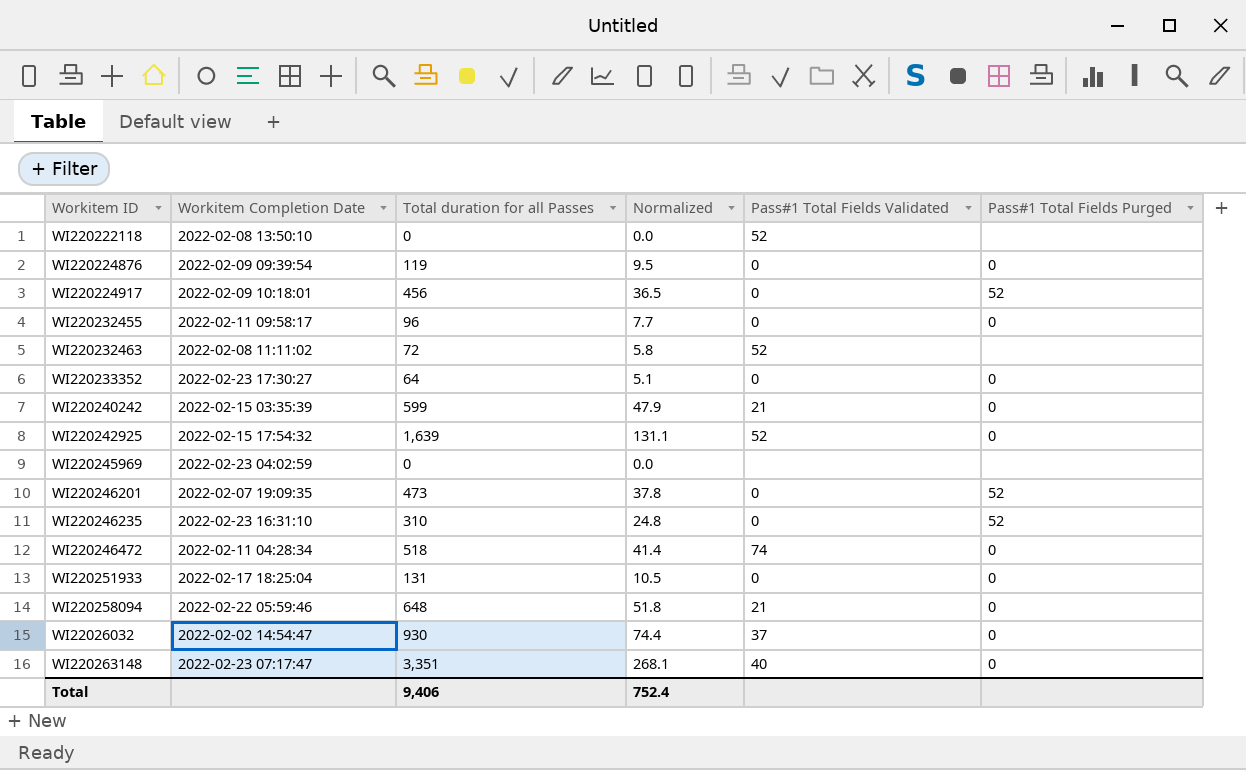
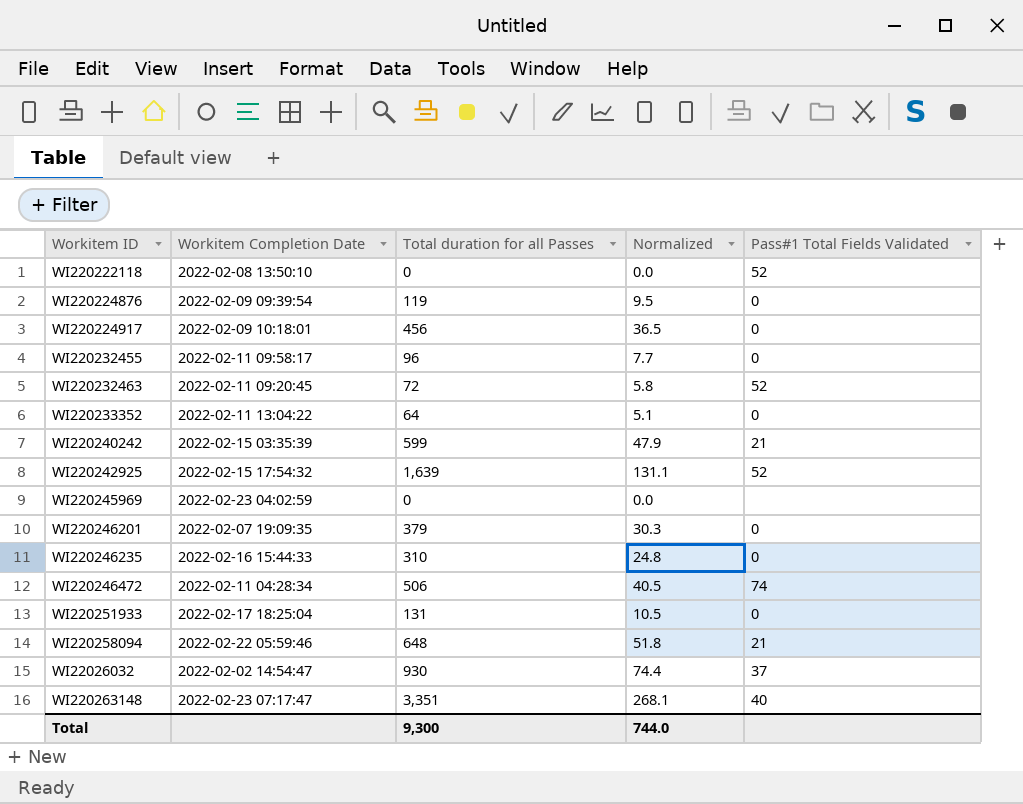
column Pass#1 Total Fields Purged | position: 6 -> none
WI220232463 | Workitem Completion Date: 2022-02-08 11:11:02 -> 2022-02-11 09:20:45
WI220233352 | Workitem Completion Date: 2022-02-23 17:30:27 -> 2022-02-11 13:04:22
WI220246201 | Total duration for all Passes: 473 -> 379
WI220246201 | Normalized: 37.8 -> 30.3
WI220246235 | Workitem Completion Date: 2022-02-23 16:31:10 -> 2022-02-16 15:44:33
WI220246472 | Total duration for all Passes: 518 -> 506
WI220246472 | Normalized: 41.4 -> 40.5
Total | Total duration for all Passes: 9,406 -> 9,300
Total | Normalized: 752.4 -> 744.0

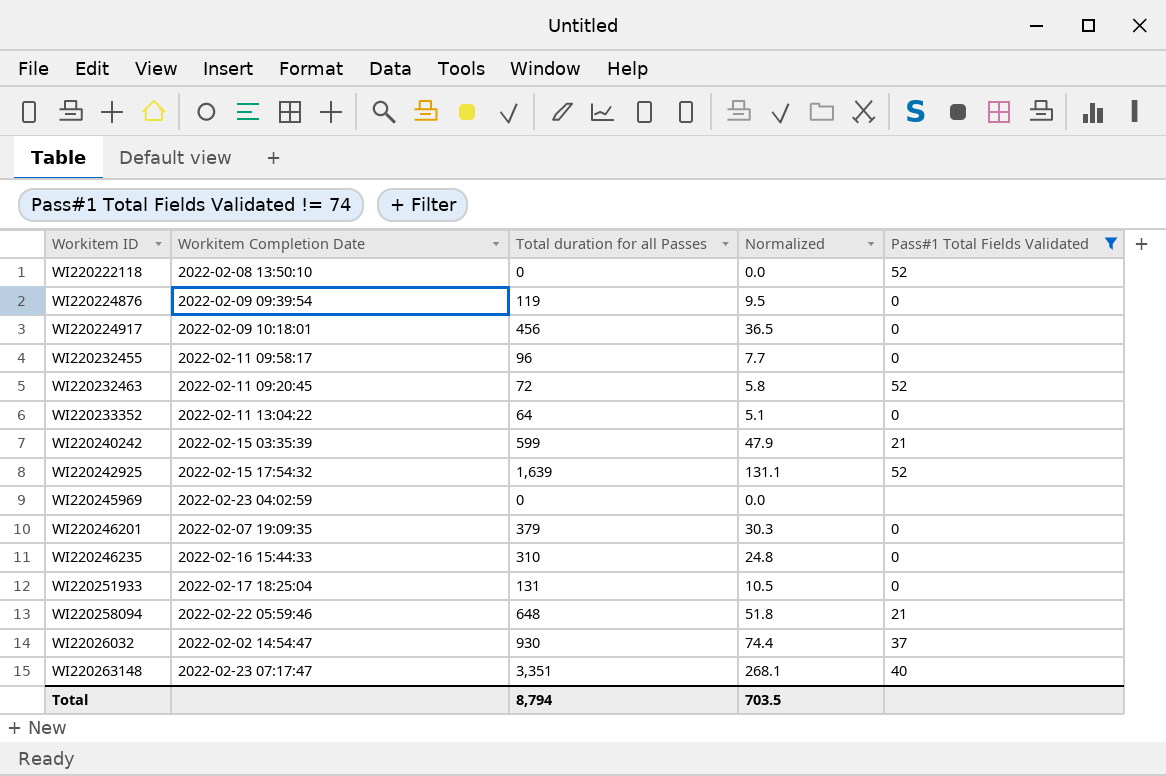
filter: none -> Pass#1 Total Fields Validated != 74
Total | Total duration for all Passes: 9,300 -> 8,794
Total | Normalized: 744.0 -> 703.5

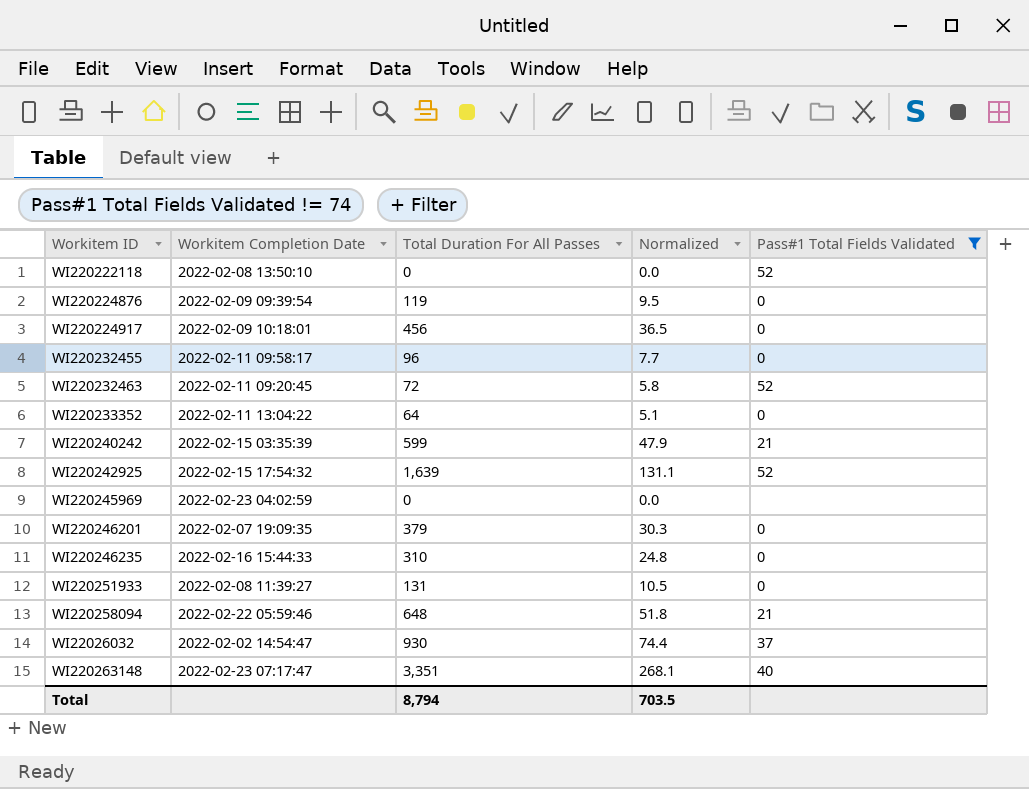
column name: Total duration for all Passes -> Total Duration For All Passes
WI220251933 | Workitem Completion Date: 2022-02-17 18:25:04 -> 2022-02-08 11:39:27

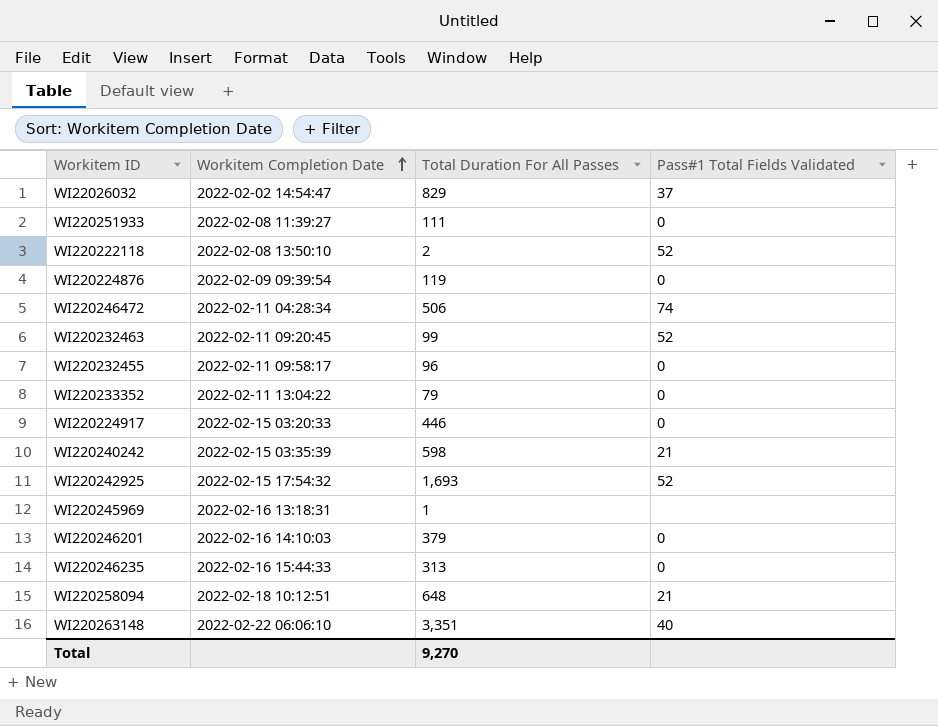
filter: Pass#1 Total Fields Validated != 74 -> none
row order: none -> Workitem Completion Date ascending
column Normalized | formula: [Total Duration For All Passes] * 0.08 -> none
WI22026032 | Total Duration For All Passes: 930 -> 829
WI220251933 | Total Duration For All Passes: 131 -> 111
WI220222118 | Total Duration For All Passes: 0 -> 2
WI220232463 | Total Duration For All Passes: 72 -> 99
WI220233352 | Total Duration For All Passes: 64 -> 79
WI220224917 | Workitem Completion Date: 2022-02-09 10:18:01 -> 2022-02-15 03:20:33
WI220224917 | Total Duration For All Passes: 456 -> 446
WI220240242 | Total Duration For All Passes: 599 -> 598
WI220242925 | Total Duration For All Passes: 1,639 -> 1,693
WI220245969 | Workitem Completion Date: 2022-02-23 04:02:59 -> 2022-02-16 13:18:31
WI220245969 | Total Duration For All Passes: 0 -> 1
WI220246201 | Workitem Completion Date: 2022-02-07 19:09:35 -> 2022-02-16 14:10:03
WI220246235 | Total Duration For All Passes: 310 -> 313
WI220258094 | Workitem Completion Date: 2022-02-22 05:59:46 -> 2022-02-18 10:12:51
WI220263148 | Workitem Completion Date: 2022-02-23 07:17:47 -> 2022-02-22 06:06:10
Total | Total Duration For All Passes: 8,794 -> 9,270

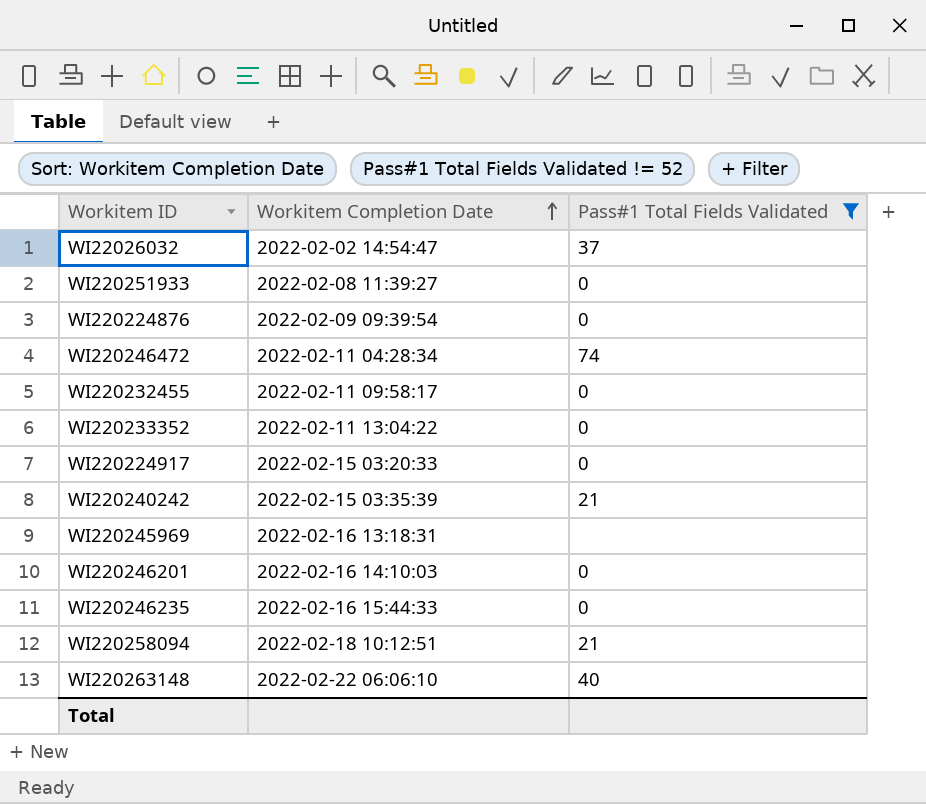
filter: none -> Pass#1 Total Fields Validated != 52
column Total Duration For All Passes | position: 3 -> none

